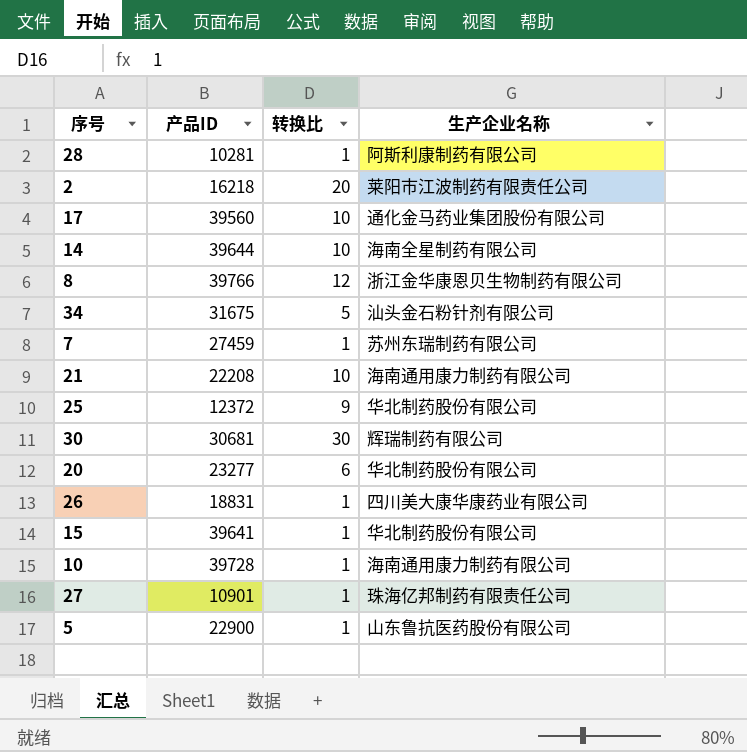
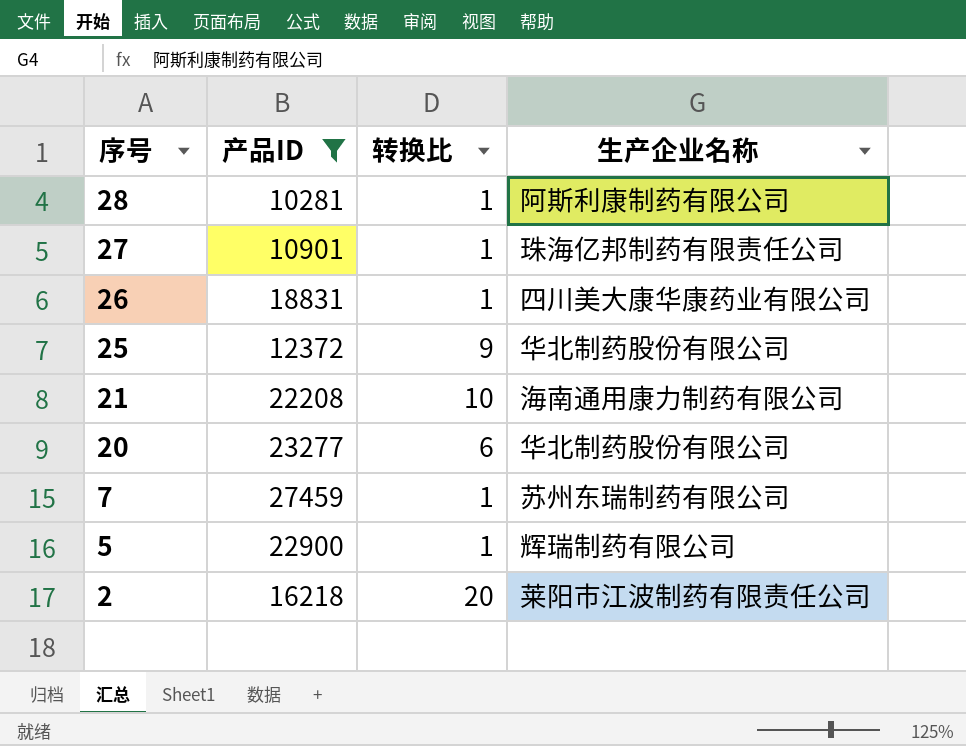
filter: none -> 产品ID <= 27459
row order: none -> 序号 descending
5 | 生产企业名称: 山东鲁抗医药股份有限公司 -> 辉瑞制药有限公司

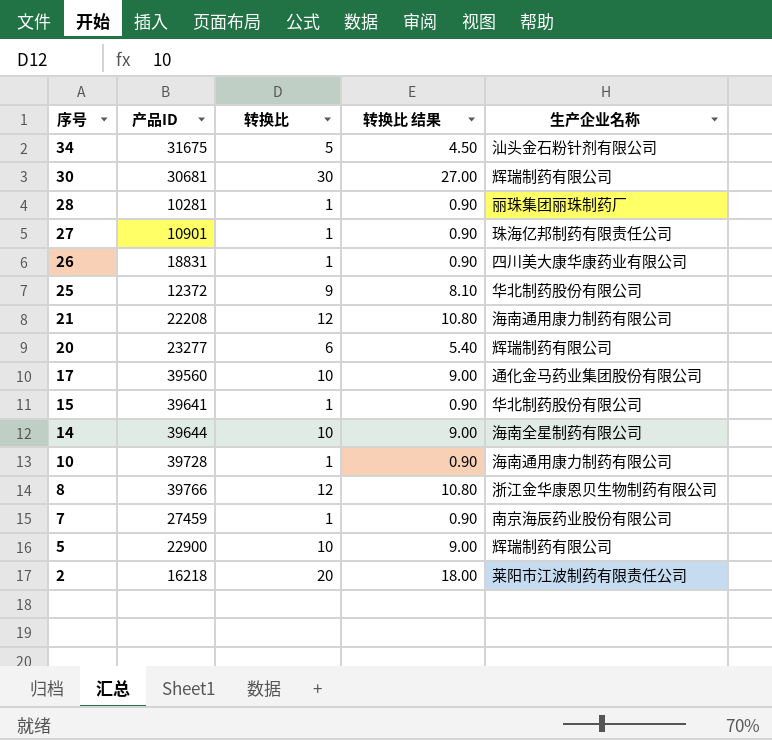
filter: 产品ID <= 27459 -> none
column 转换比 结果 | formula: none -> [转换比] * 0.9
28 | 生产企业名称: 阿斯利康制药有限公司 -> 丽珠集团丽珠制药厂
21 | 转换比: 10 -> 12
20 | 生产企业名称: 华北制药股份有限公司 -> 辉瑞制药有限公司
7 | 生产企业名称: 苏州东瑞制药有限公司 -> 南京海辰药业股份有限公司
5 | 转换比: 1 -> 10

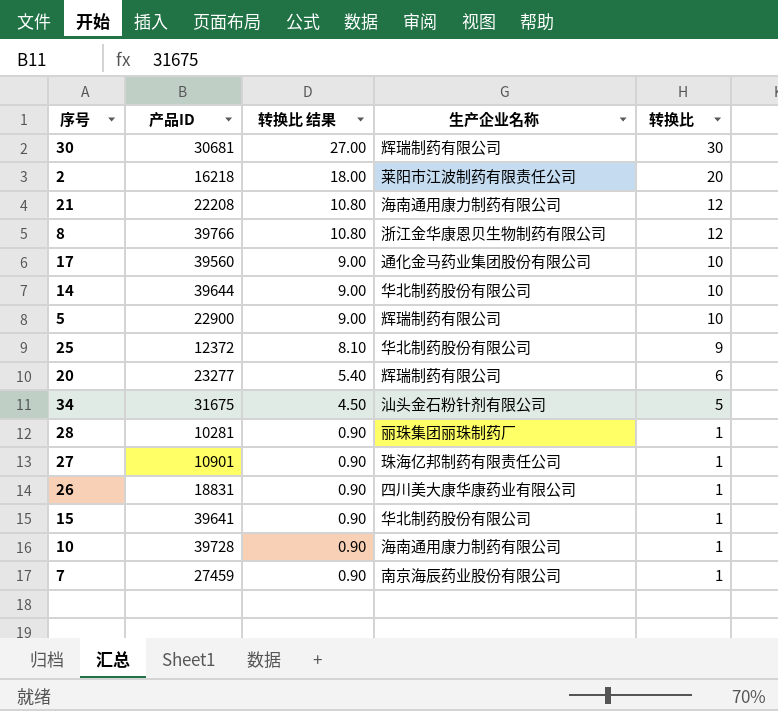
row order: 序号 descending -> 转换比 结果 descending
column 转换比 | position: 3 -> 5
14 | 生产企业名称: 海南全星制药有限公司 -> 华北制药股份有限公司

